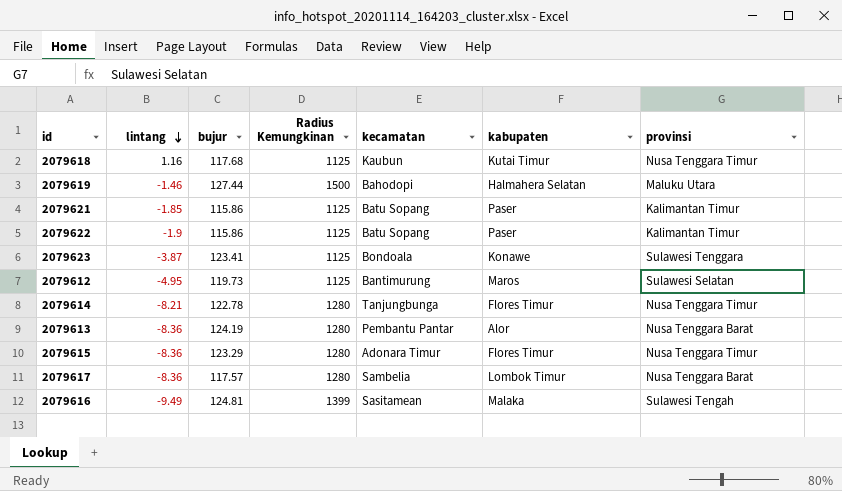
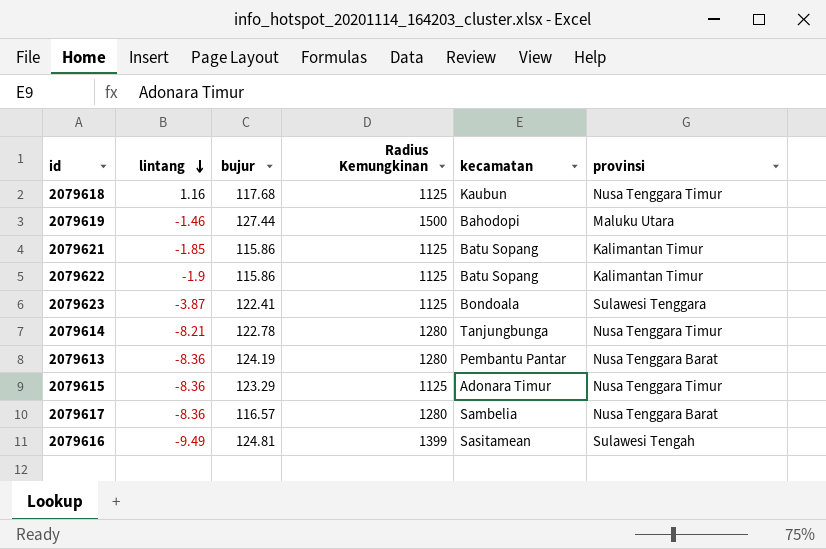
column kabupaten | position: 6 -> none
row 2079612: -4.95 | 119.73 | 1125 | Bantimurung | Maros | Sulawesi Selatan -> none
2079623 | bujur: 123.41 -> 122.41
2079615 | Radius Kemungkinan: 1280 -> 1125
2079617 | bujur: 117.57 -> 116.57

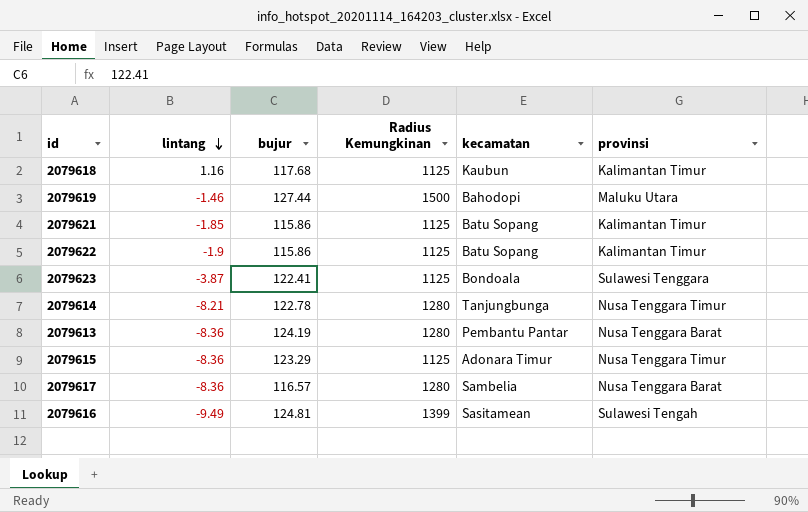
2079618 | provinsi: Nusa Tenggara Timur -> Kalimantan Timur

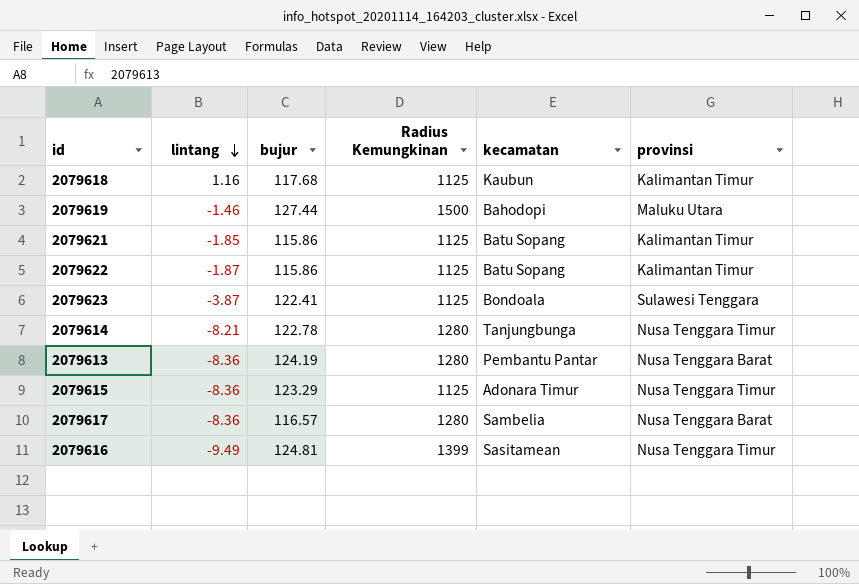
2079622 | lintang: -1.9 -> -1.87
2079616 | provinsi: Sulawesi Tengah -> Nusa Tenggara Timur

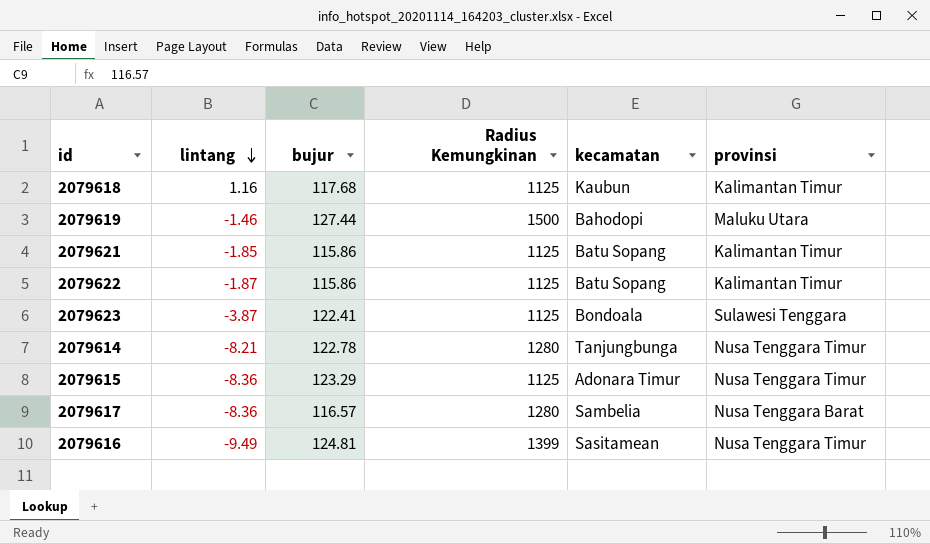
row 2079613: -8.36 | 124.19 | 1280 | Pembantu Pantar | Nusa Tenggara Barat -> none

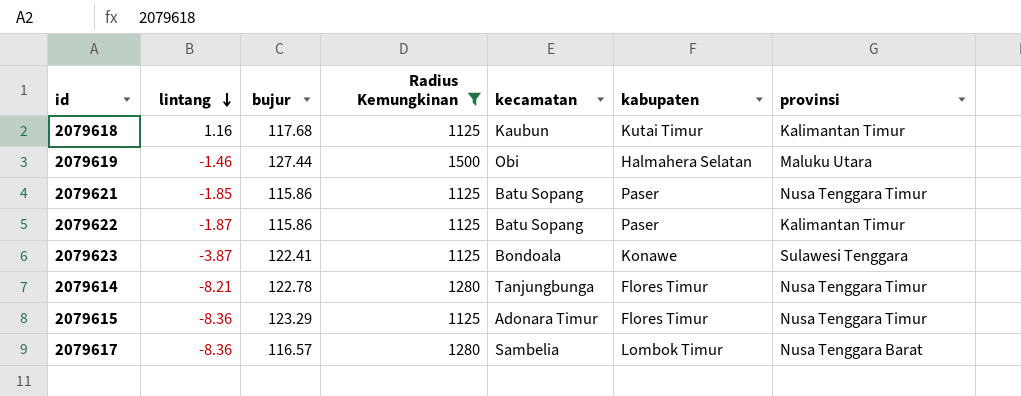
filter: none -> Radius Kemungkinan != 1399
column kabupaten | position: none -> 6
2079619 | kecamatan: Bahodopi -> Obi
2079621 | provinsi: Kalimantan Timur -> Nusa Tenggara Timur

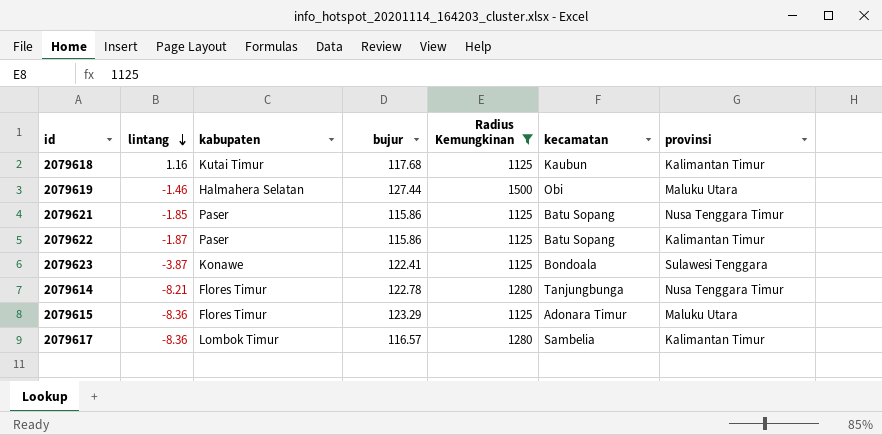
column kabupaten | position: 6 -> 3
2079615 | provinsi: Nusa Tenggara Timur -> Maluku Utara
2079617 | provinsi: Nusa Tenggara Barat -> Kalimantan Timur

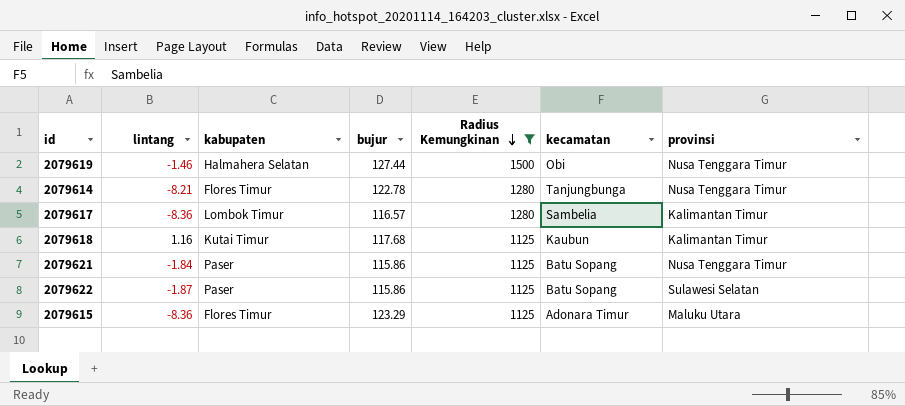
row order: lintang descending -> Radius Kemungkinan descending
row 2079623: -3.87 | Konawe | 122.41 | 1125 | Bondoala | Sulawesi Tenggara -> none
2079619 | provinsi: Maluku Utara -> Nusa Tenggara Timur
2079621 | lintang: -1.85 -> -1.84
2079622 | provinsi: Kalimantan Timur -> Sulawesi Selatan

